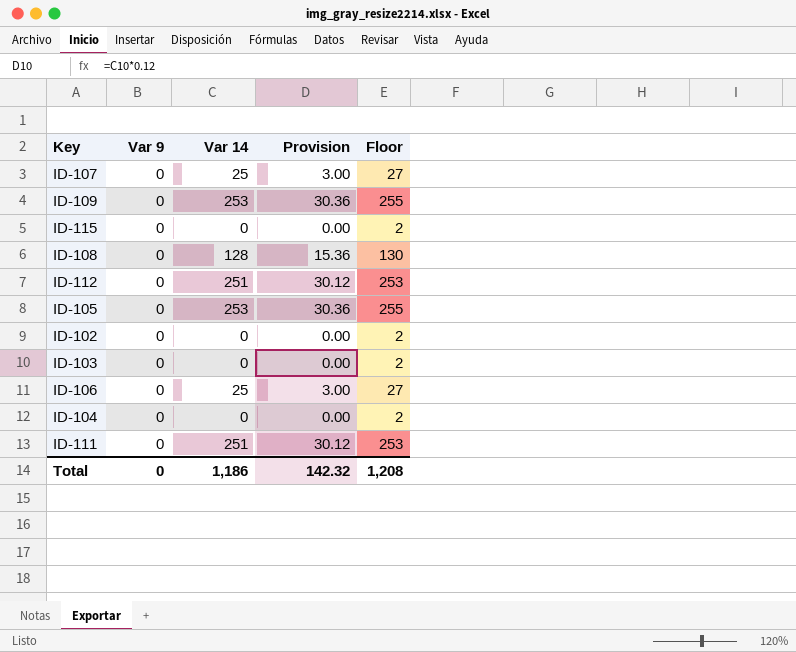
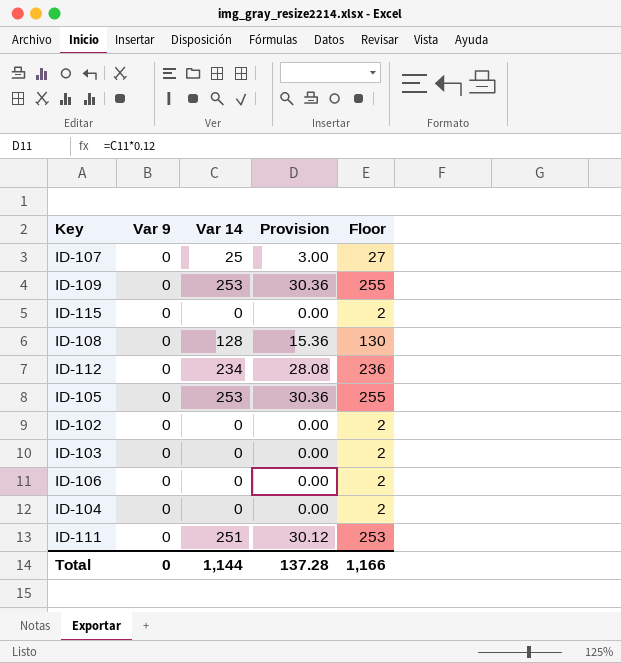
ID-112 | Var 14: 251 -> 234
ID-112 | Provision: 30.12 -> 28.08
ID-112 | Floor: 253 -> 236
ID-106 | Var 14: 25 -> 0
ID-106 | Provision: 3.00 -> 0.00
ID-106 | Floor: 27 -> 2
Total | Var 14: 1,186 -> 1,144
Total | Provision: 142.32 -> 137.28
Total | Floor: 1,208 -> 1,166

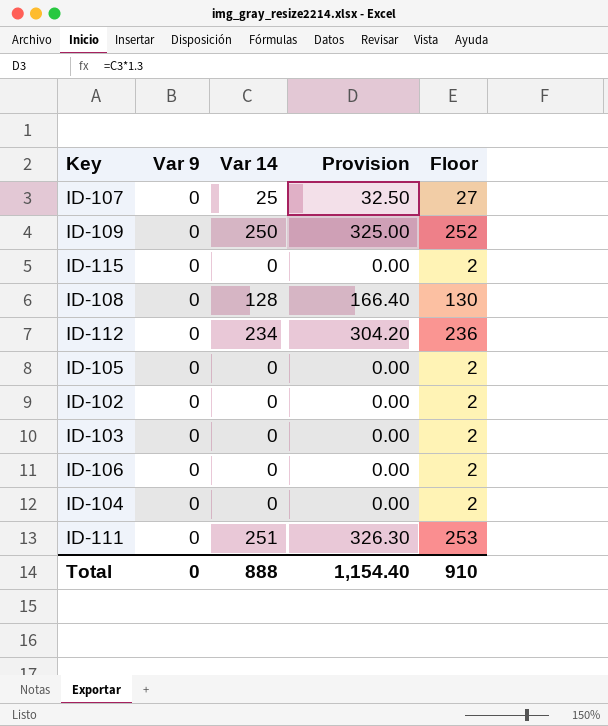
column Provision | formula: [Var 14] * 0.12 -> [Var 14] * 1.3
ID-109 | Var 14: 253 -> 250
ID-109 | Floor: 255 -> 252
ID-105 | Var 14: 253 -> 0
ID-105 | Floor: 255 -> 2
Total | Var 14: 1,144 -> 888
Total | Provision: 137.28 -> 1,154.40
Total | Floor: 1,166 -> 910

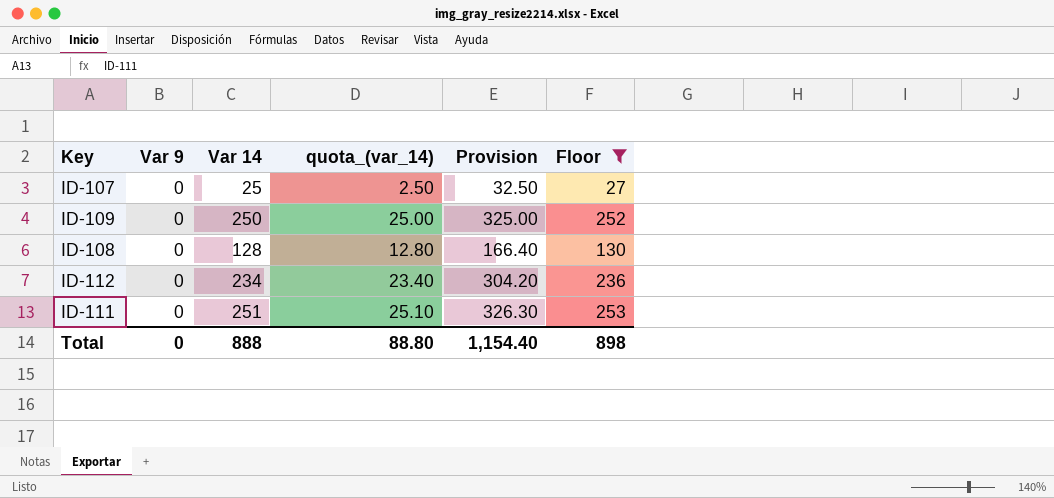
filter: none -> Floor != 2
column quota_(var_14) | formula: none -> [Var 14] * 0.1
Total | Floor: 910 -> 898

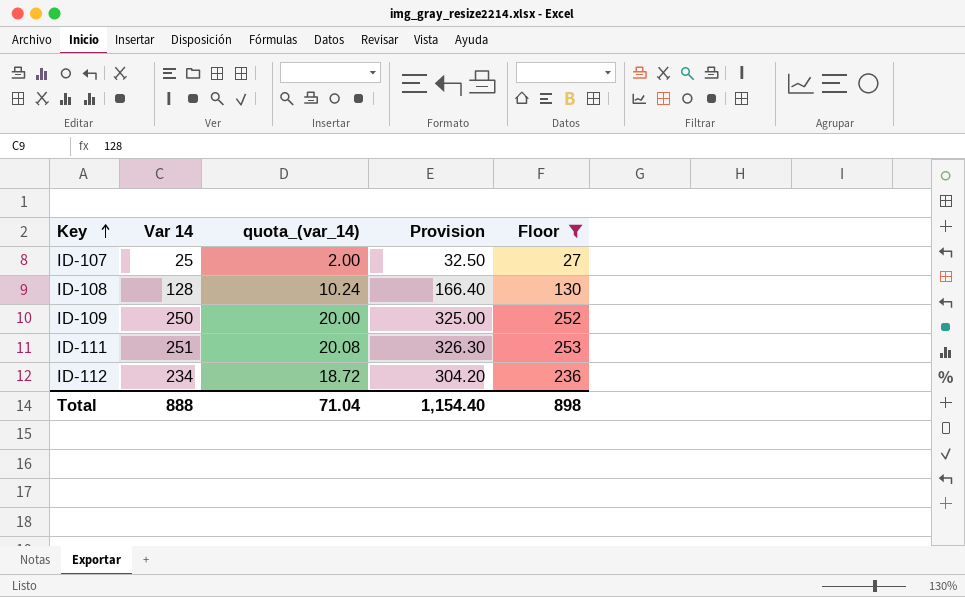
row order: none -> Key ascending
column Var 9 | position: 2 -> none
column quota_(var_14) | formula: [Var 14] * 0.1 -> [Var 14] * 0.08
Total | quota_(var_14): 88.80 -> 71.04

